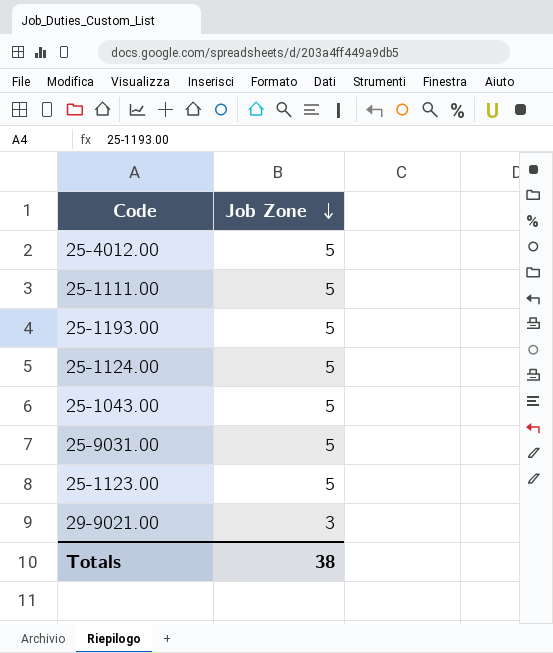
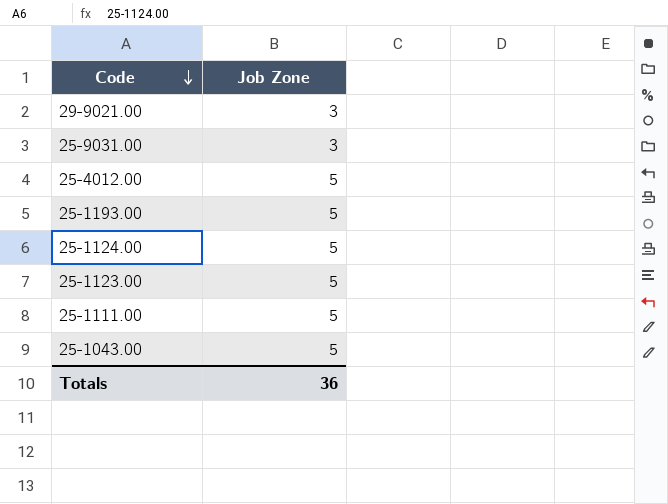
row order: Job Zone descending -> Code descending
25-9031.00 | Job Zone: 5 -> 3
Totals | Job Zone: 38 -> 36

